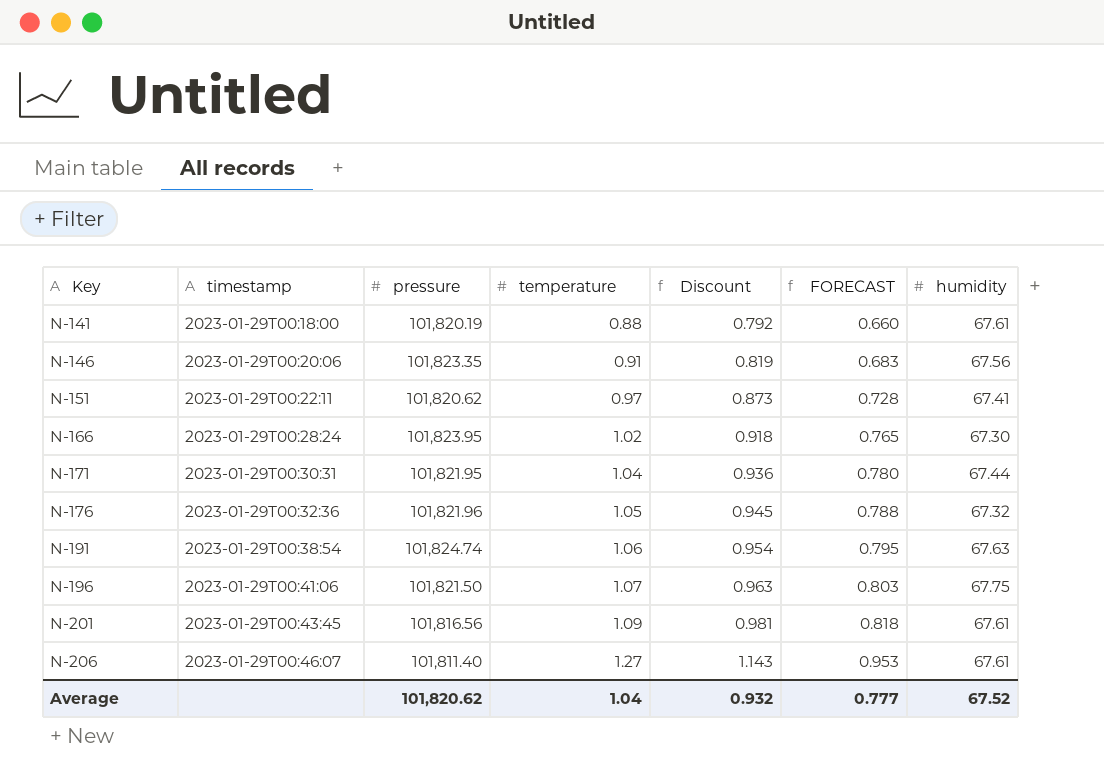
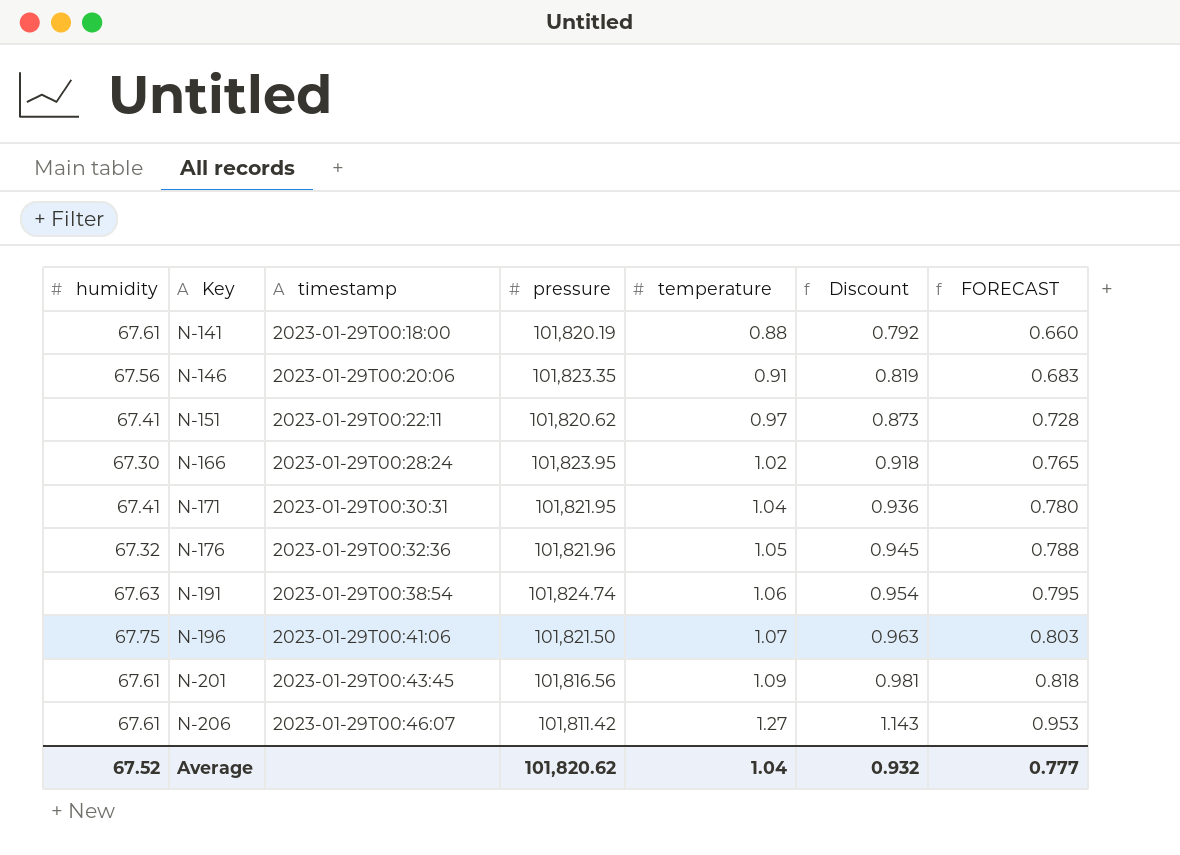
column humidity | position: 7 -> 1
N-171 | humidity: 67.44 -> 67.41
N-206 | pressure: 101,811.40 -> 101,811.42

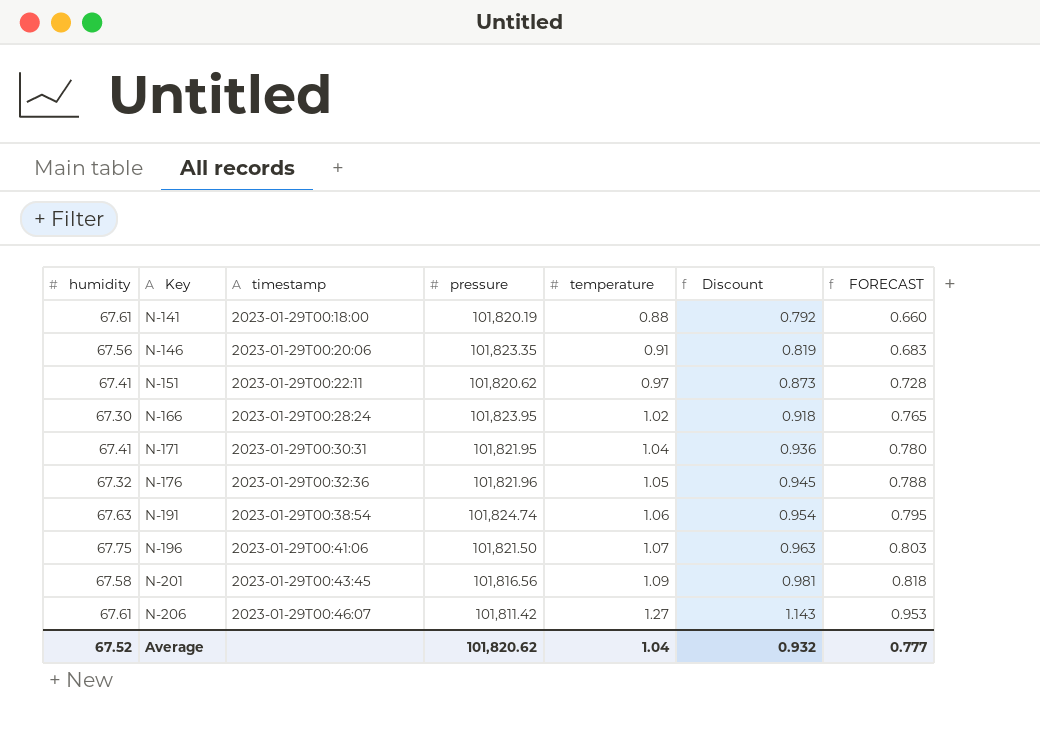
N-201 | humidity: 67.61 -> 67.58

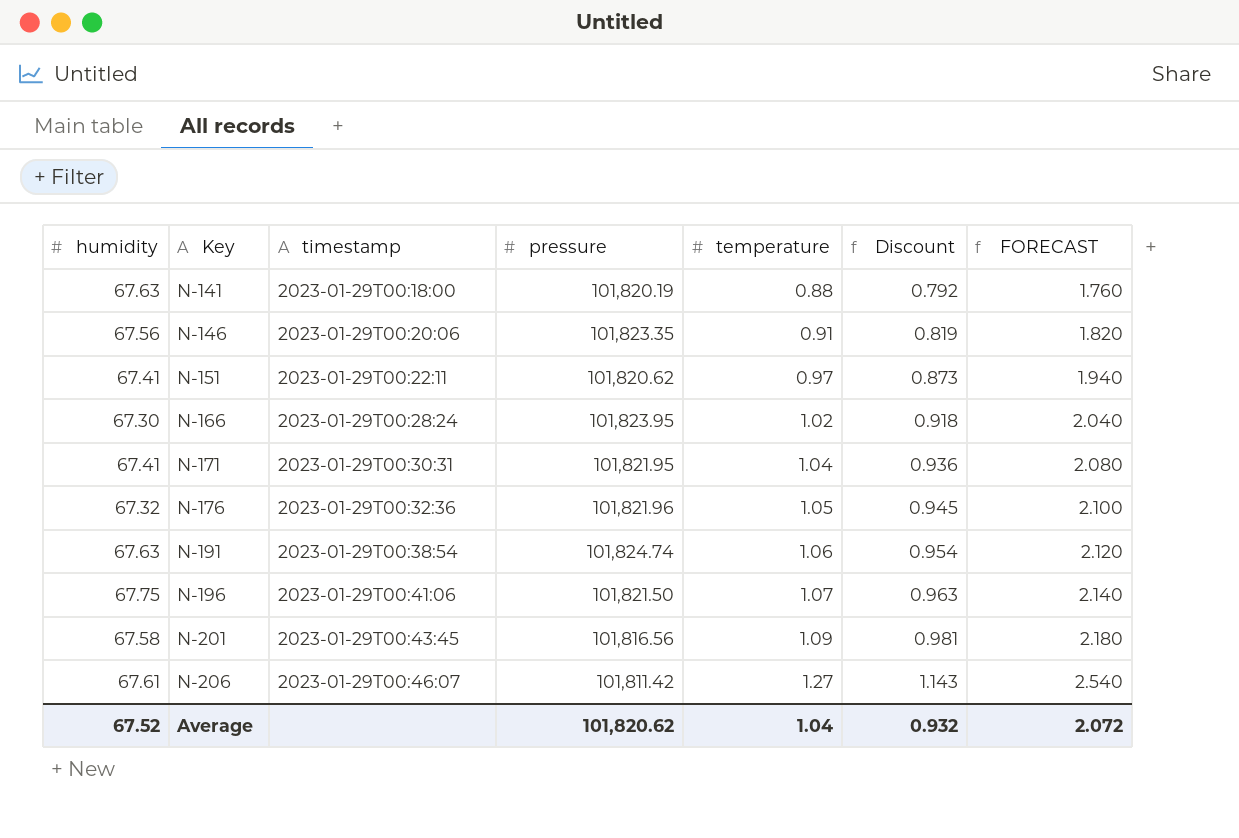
column FORECAST | formula: [temperature] * 0.75 -> [temperature] * 2
N-141 | humidity: 67.61 -> 67.63
Average | FORECAST: 0.777 -> 2.072

